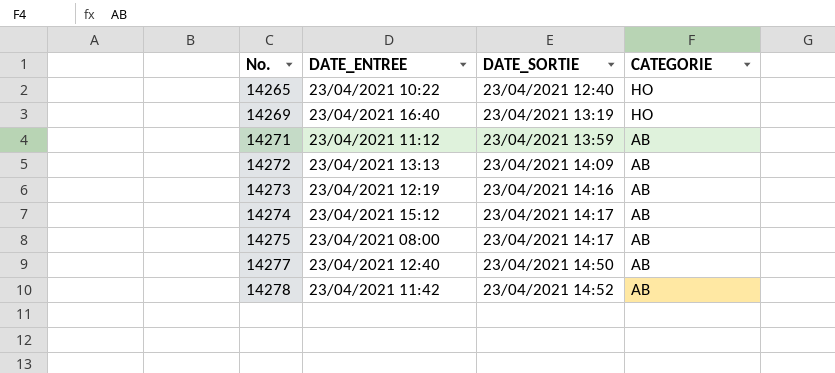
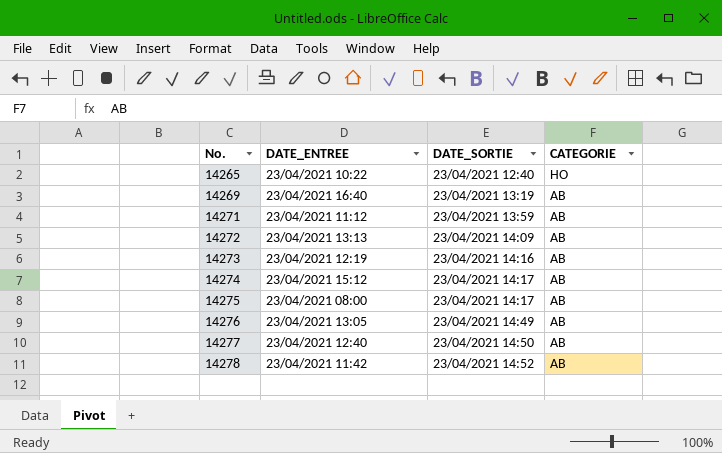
14269 | CATEGORIE: HO -> AB
row 14276: none -> 23/04/2021 13:05 | 23/04/2021 14:49 | AB

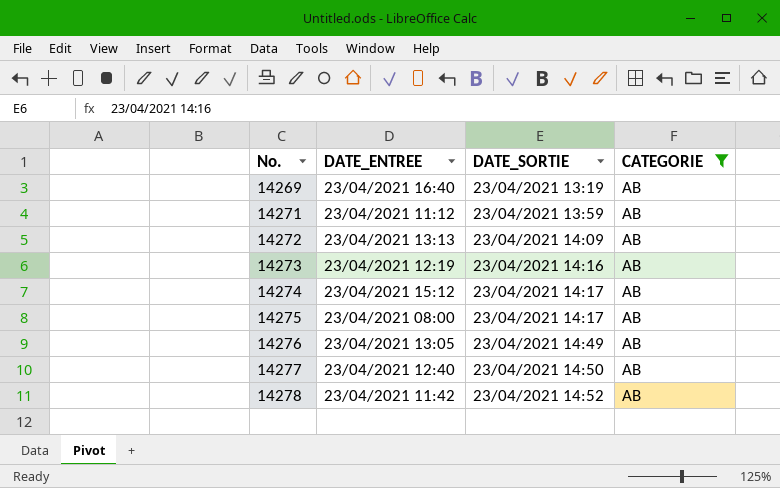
filter: none -> CATEGORIE = AB

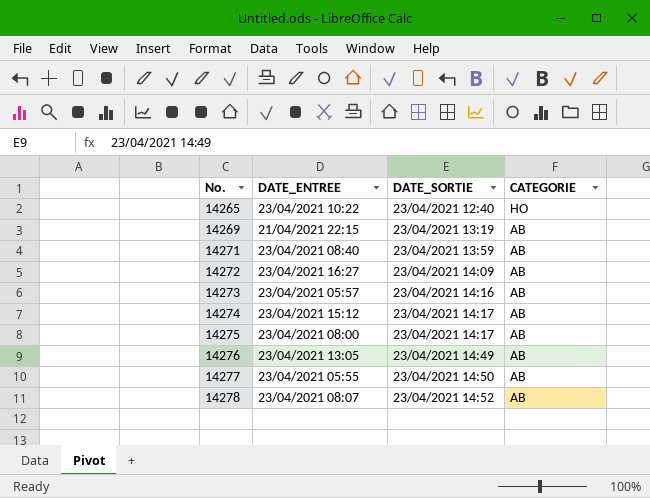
filter: CATEGORIE = AB -> none
14269 | DATE_ENTREE: 23/04/2021 16:40 -> 21/04/2021 22:15
14271 | DATE_ENTREE: 23/04/2021 11:12 -> 23/04/2021 08:40
14272 | DATE_ENTREE: 23/04/2021 13:13 -> 23/04/2021 16:27
14273 | DATE_ENTREE: 23/04/2021 12:19 -> 23/04/2021 05:57
14277 | DATE_ENTREE: 23/04/2021 12:40 -> 23/04/2021 05:55
14278 | DATE_ENTREE: 23/04/2021 11:42 -> 23/04/2021 08:07

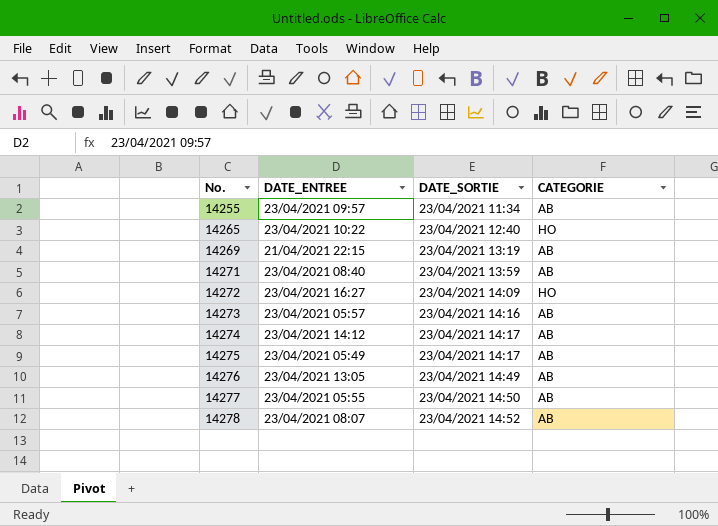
row 14255: none -> 23/04/2021 09:57 | 23/04/2021 11:34 | AB
14272 | CATEGORIE: AB -> HO
14274 | DATE_ENTREE: 23/04/2021 15:12 -> 23/04/2021 14:12
14275 | DATE_ENTREE: 23/04/2021 08:00 -> 23/04/2021 05:49

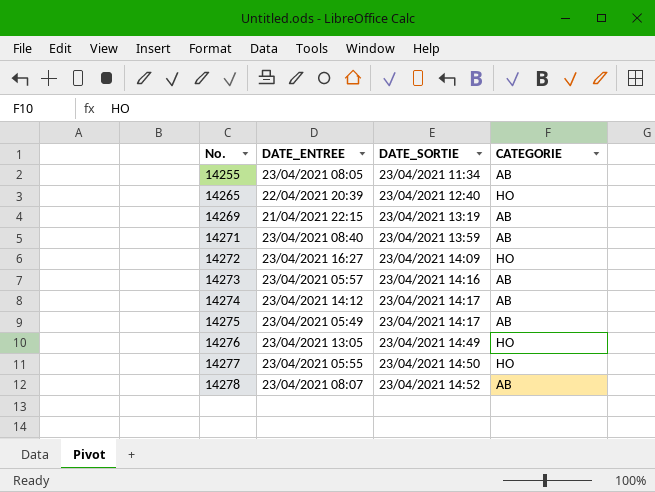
14255 | DATE_ENTREE: 23/04/2021 09:57 -> 23/04/2021 08:05
14265 | DATE_ENTREE: 23/04/2021 10:22 -> 22/04/2021 20:39
14276 | CATEGORIE: AB -> HO
14277 | CATEGORIE: AB -> HO

